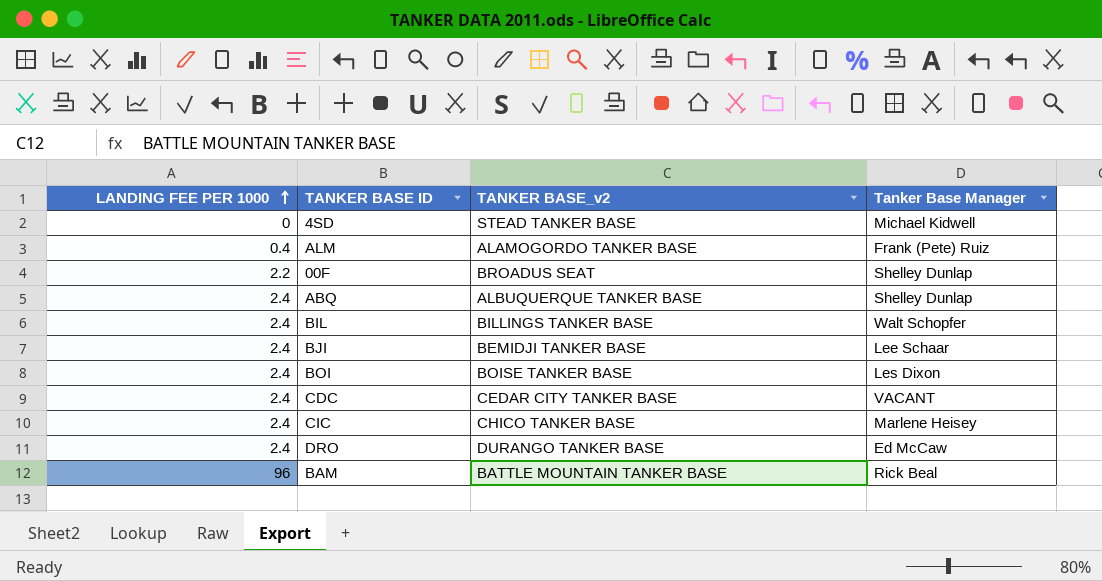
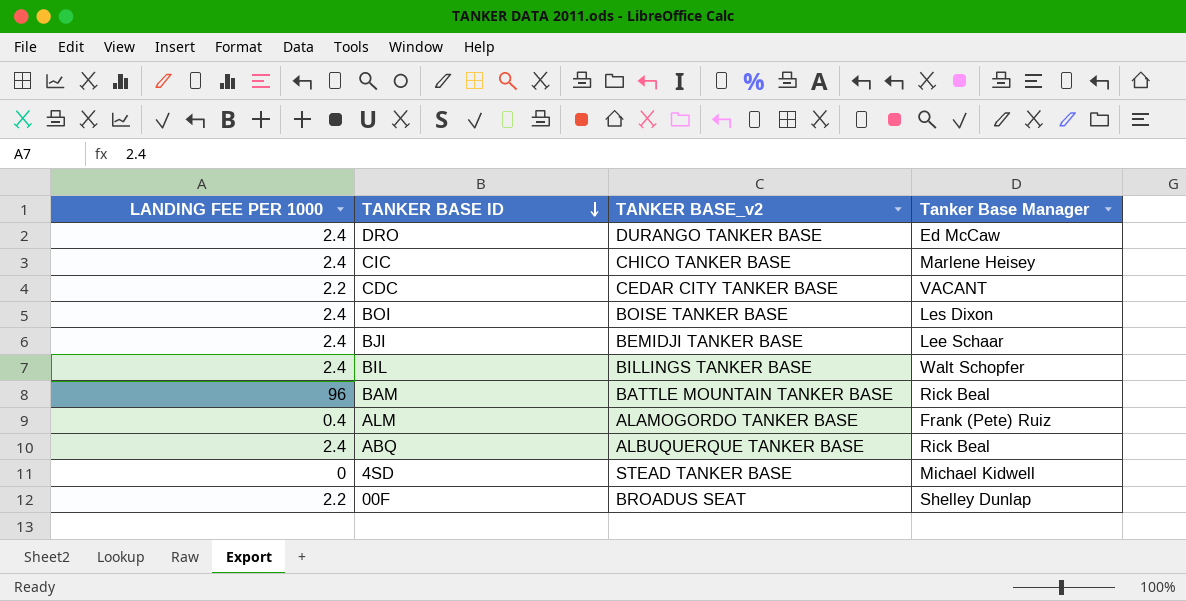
row order: LANDING FEE PER 1000 ascending -> TANKER BASE ID descending
CDC | LANDING FEE PER 1000: 2.4 -> 2.2
ABQ | Tanker Base Manager: Shelley Dunlap -> Rick Beal

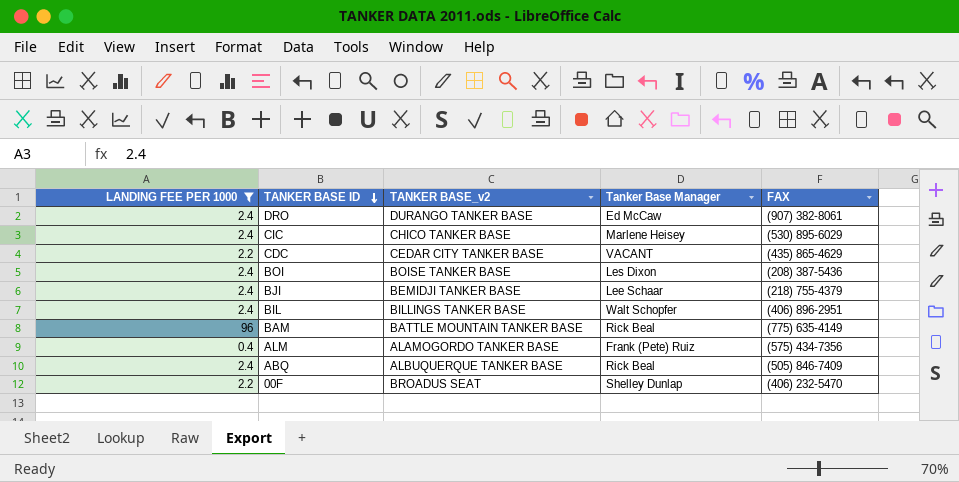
filter: none -> LANDING FEE PER 1000 != 0
column FAX | position: none -> 5

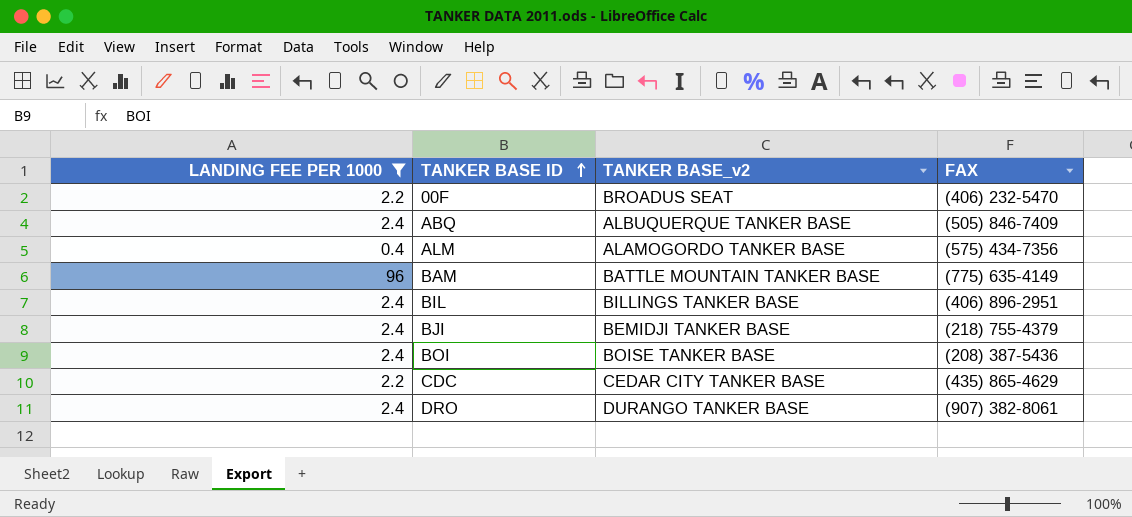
row order: TANKER BASE ID descending -> TANKER BASE ID ascending
column Tanker Base Manager | position: 4 -> none
row CIC: 2.4 | CHICO TANKER BASE | Marlene Heisey | (530) 895-6029 -> none

